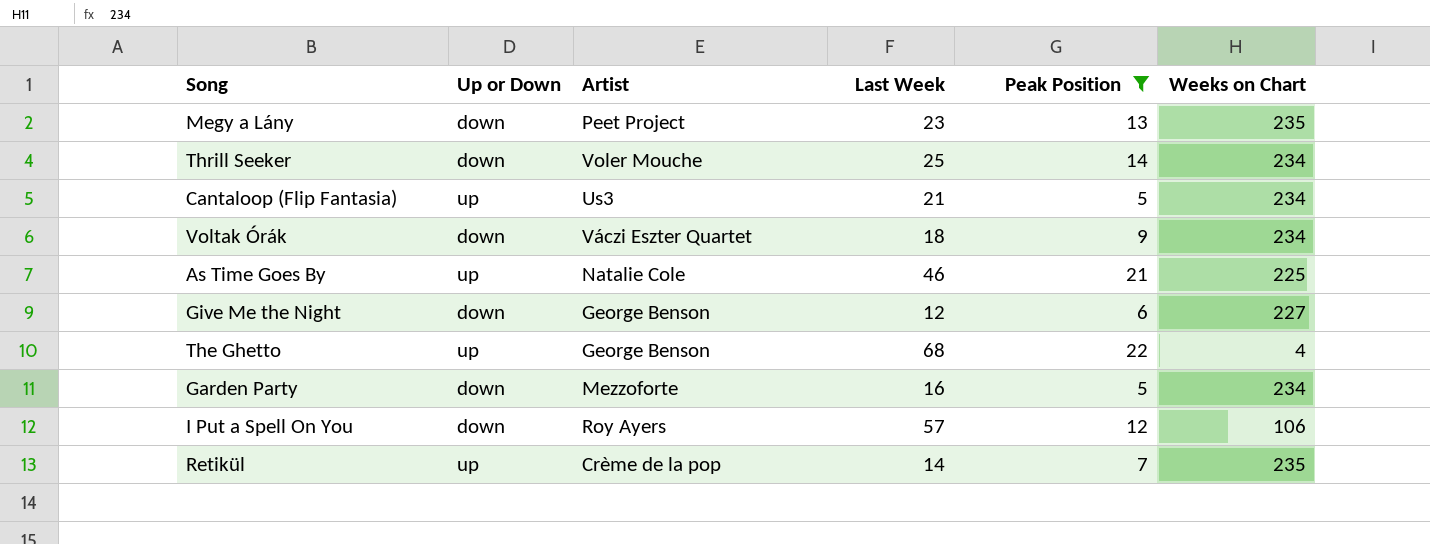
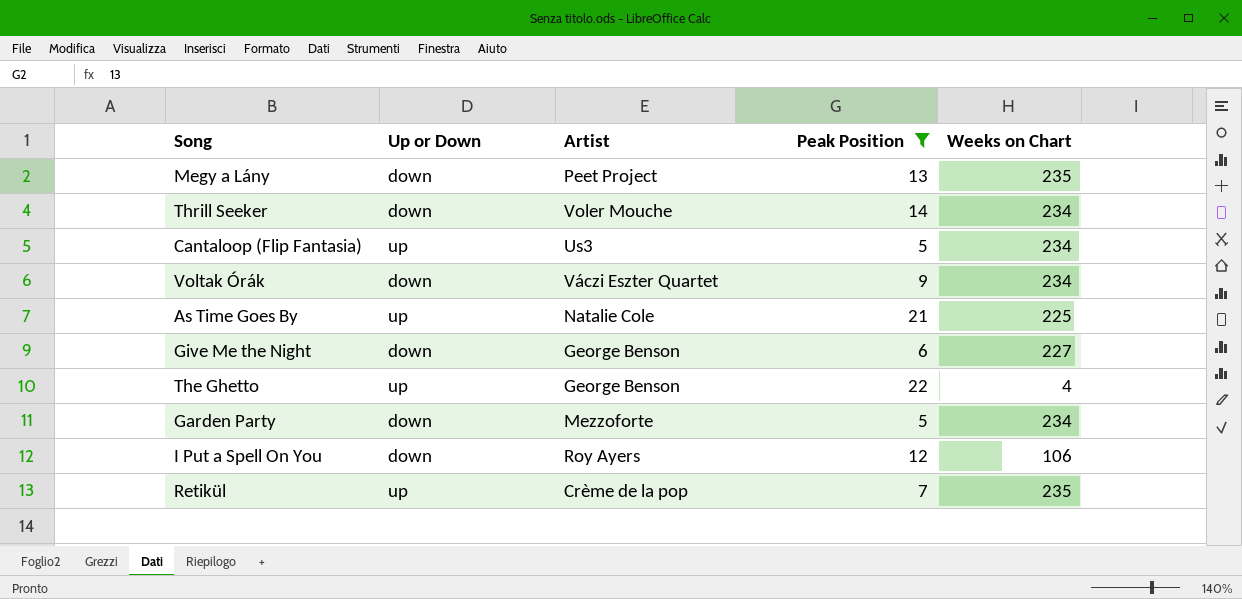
column Last Week | position: 4 -> none

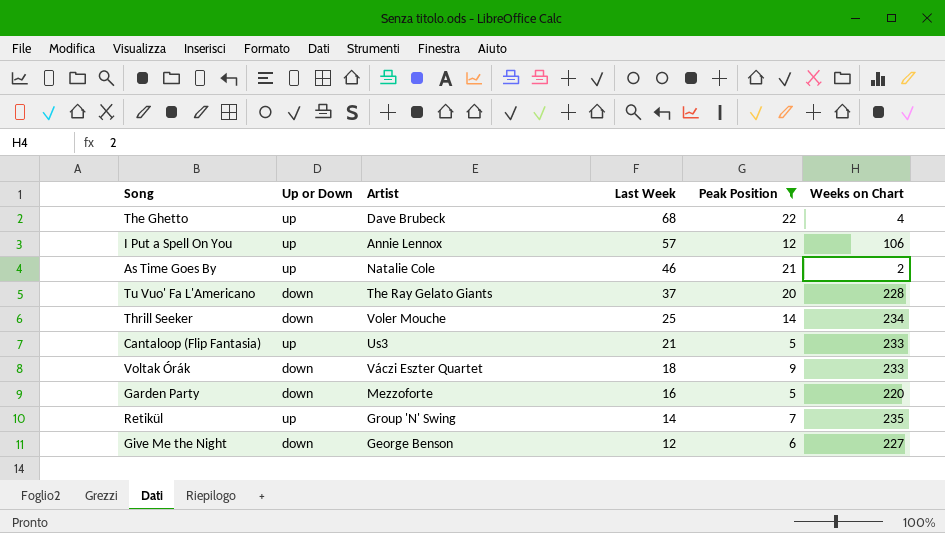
row order: none -> Last Week descending
column Last Week | position: none -> 4
row Megy a Lány: down | Peet Project | 13 | 235 -> none
The Ghetto | Artist: George Benson -> Dave Brubeck
I Put a Spell On You | Up or Down: down -> up
I Put a Spell On You | Artist: Roy Ayers -> Annie Lennox
As Time Goes By | Weeks on Chart: 225 -> 2
row Tu Vuo' Fa L'Americano: none -> down | The Ray Gelato Giants | 37 | 20 | 228
Cantaloop (Flip Fantasia) | Weeks on Chart: 234 -> 233
Voltak Órák | Weeks on Chart: 234 -> 233
Garden Party | Weeks on Chart: 234 -> 220
Retikül | Artist: Crème de la pop -> Group 'N' Swing

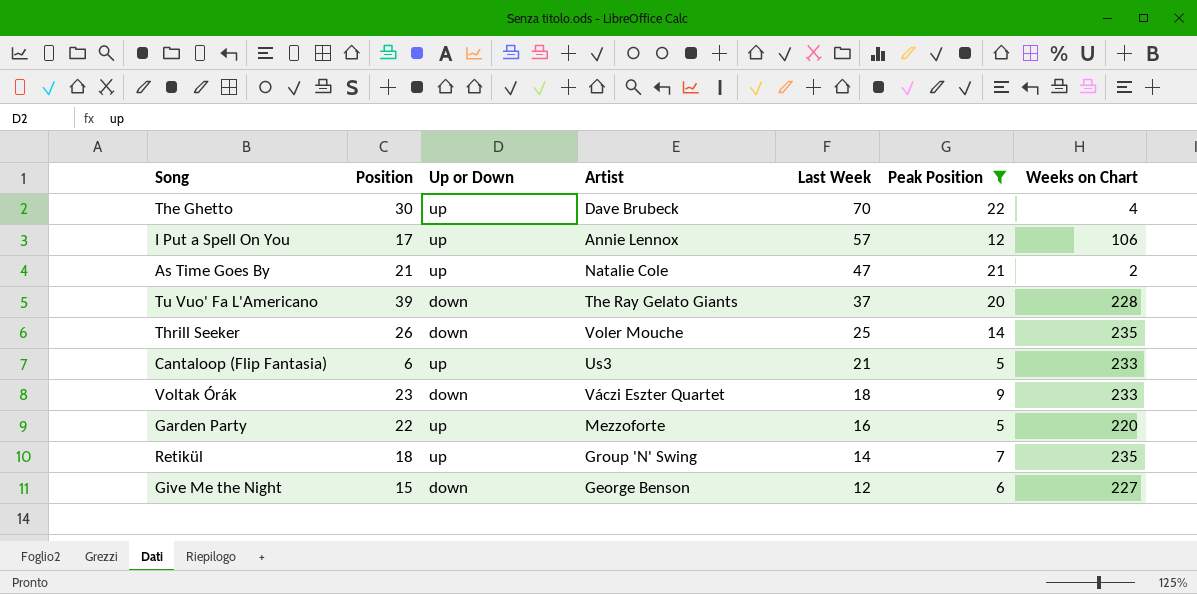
column Position | position: none -> 2
The Ghetto | Last Week: 68 -> 70
As Time Goes By | Last Week: 46 -> 47
Thrill Seeker | Weeks on Chart: 234 -> 235
Garden Party | Up or Down: down -> up

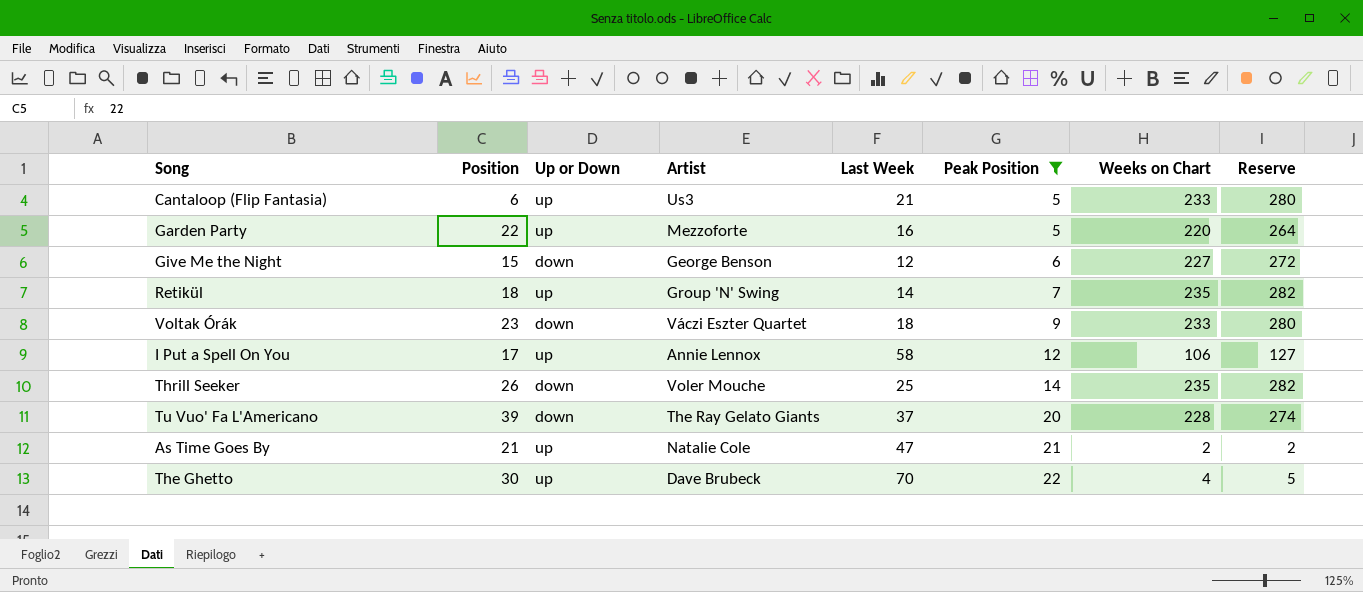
row order: Last Week descending -> Peak Position ascending
column Reserve | formula: none -> [Weeks on Chart] * 1.2
I Put a Spell On You | Last Week: 57 -> 58

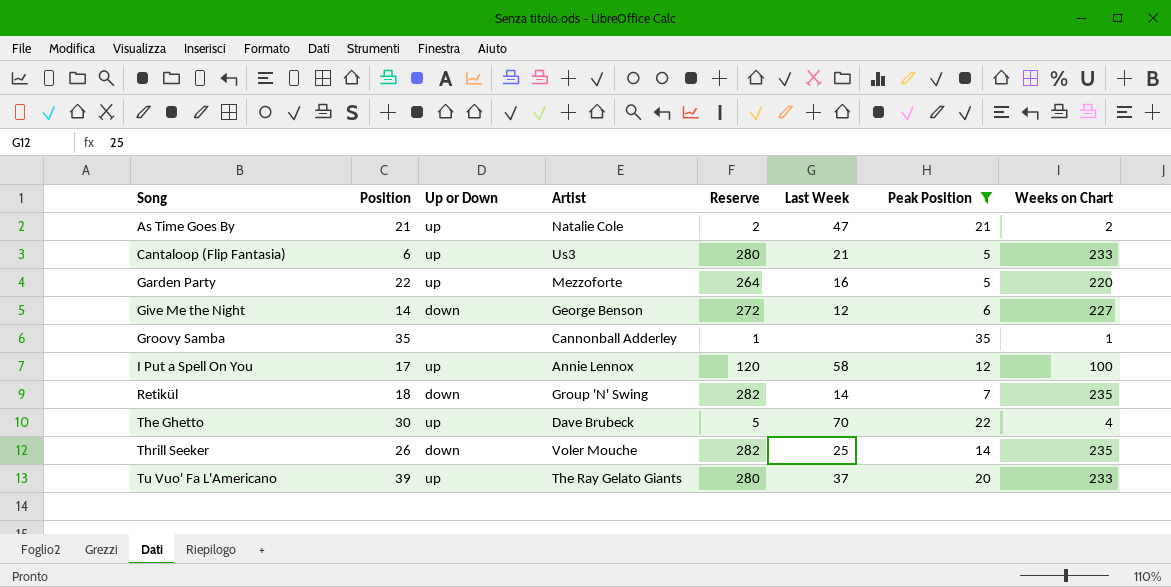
row order: Peak Position ascending -> Song ascending
column Reserve | position: 8 -> 5
row Voltak Órák: 23 | down | Váczi Eszter Quartet | 18 | 9 | 233 | 280 -> none
Give Me the Night | Position: 15 -> 14
row Groovy Samba: none -> 35 | none | Cannonball Adderley | 1 | none | 35 | 1
I Put a Spell On You | Reserve: 127 -> 120
I Put a Spell On You | Weeks on Chart: 106 -> 100
Retikül | Up or Down: up -> down
Tu Vuo' Fa L'Americano | Up or Down: down -> up
Tu Vuo' Fa L'Americano | Reserve: 274 -> 280
Tu Vuo' Fa L'Americano | Weeks on Chart: 228 -> 233

